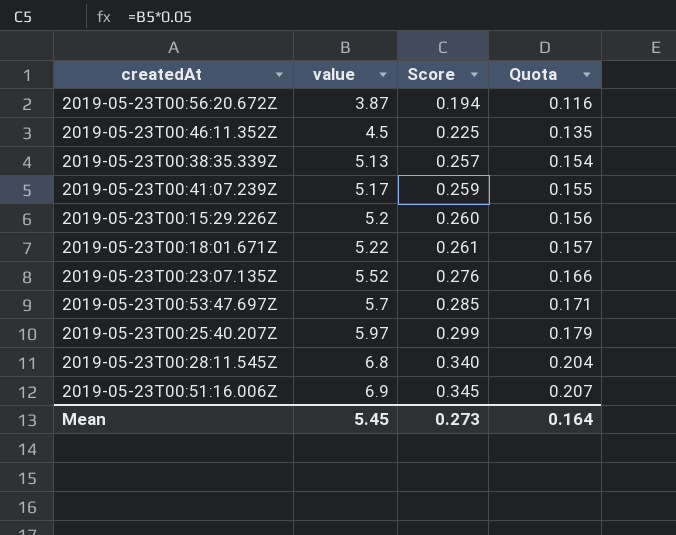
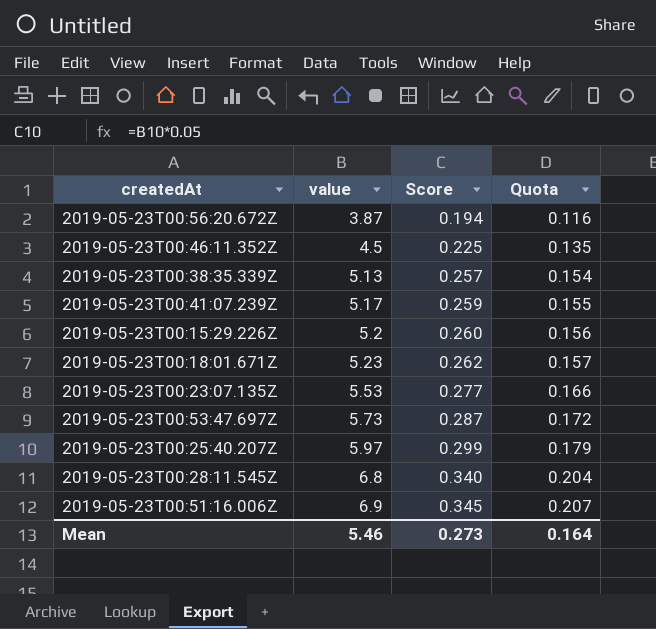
2019-05-23T00:18:01.671Z | value: 5.22 -> 5.23
2019-05-23T00:18:01.671Z | Score: 0.261 -> 0.262
2019-05-23T00:23:07.135Z | value: 5.52 -> 5.53
2019-05-23T00:23:07.135Z | Score: 0.276 -> 0.277
2019-05-23T00:53:47.697Z | value: 5.7 -> 5.73
2019-05-23T00:53:47.697Z | Score: 0.285 -> 0.287
2019-05-23T00:53:47.697Z | Quota: 0.171 -> 0.172
Mean | value: 5.45 -> 5.46

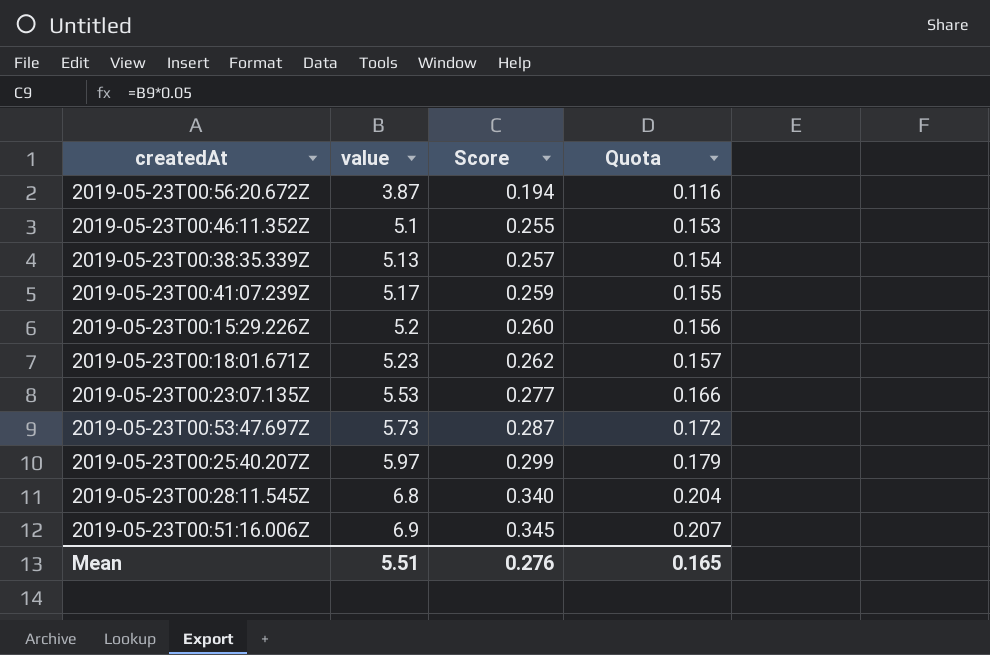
2019-05-23T00:46:11.352Z | value: 4.5 -> 5.1
2019-05-23T00:46:11.352Z | Score: 0.225 -> 0.255
2019-05-23T00:46:11.352Z | Quota: 0.135 -> 0.153
Mean | value: 5.46 -> 5.51
Mean | Score: 0.273 -> 0.276
Mean | Quota: 0.164 -> 0.165

